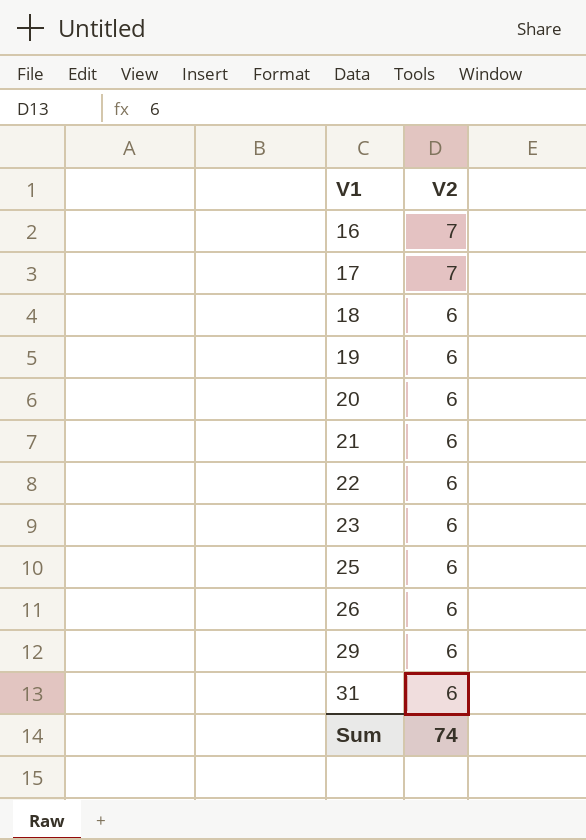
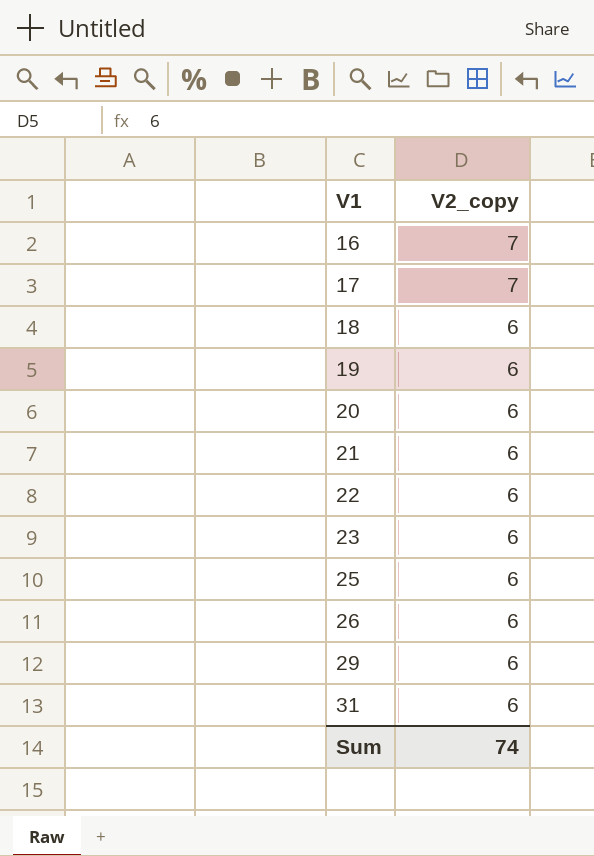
column name: V2 -> V2_copy

